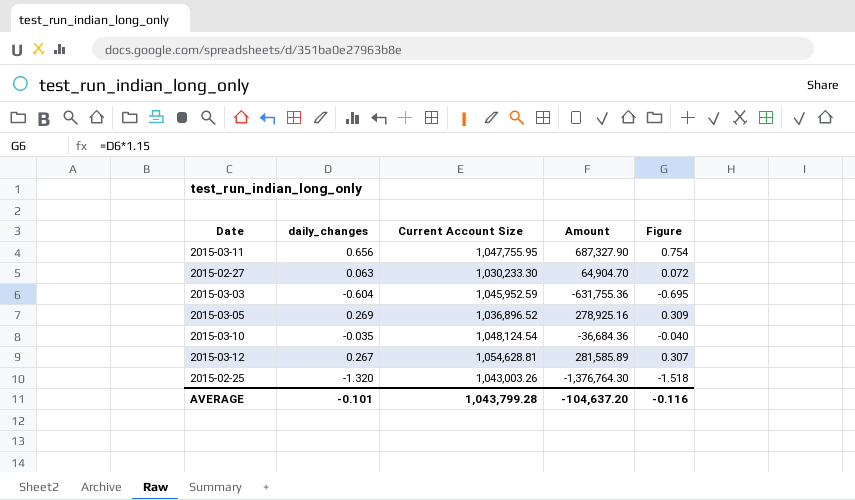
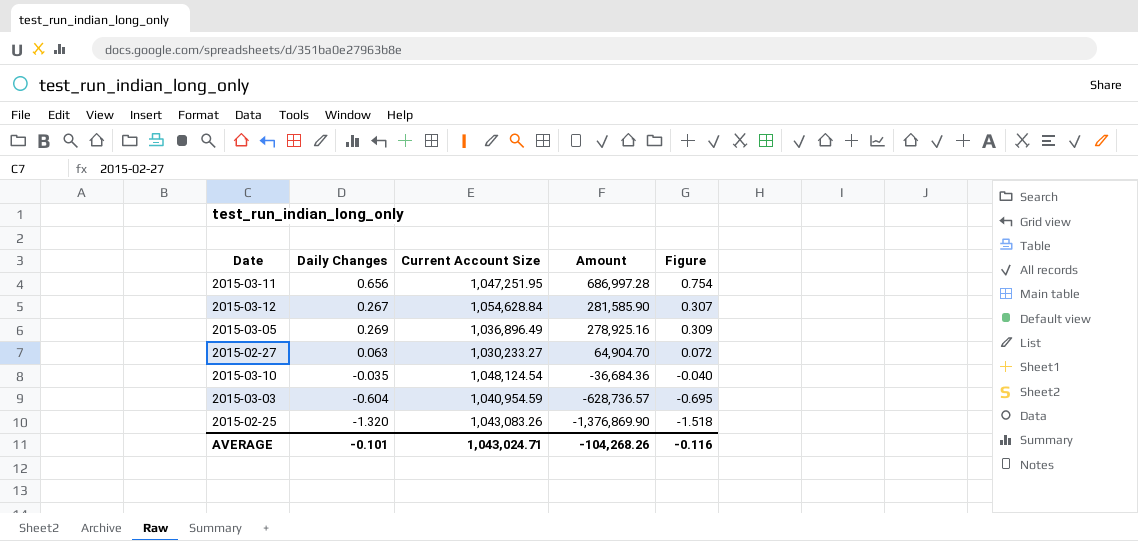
row order: none -> Amount descending
column name: daily_changes -> Daily Changes
2015-03-11 | Current Account Size: 1,047,755.95 -> 1,047,251.95
2015-03-11 | Amount: 687,327.90 -> 686,997.28
2015-03-12 | Current Account Size: 1,054,628.81 -> 1,054,628.84
2015-03-12 | Amount: 281,585.89 -> 281,585.90
2015-03-05 | Current Account Size: 1,036,896.52 -> 1,036,896.49
2015-02-27 | Current Account Size: 1,030,233.30 -> 1,030,233.27
2015-03-03 | Current Account Size: 1,045,952.59 -> 1,040,954.59
2015-03-03 | Amount: -631,755.36 -> -628,736.57
2015-02-25 | Current Account Size: 1,043,003.26 -> 1,043,083.26
2015-02-25 | Amount: -1,376,764.30 -> -1,376,869.90
AVERAGE | Current Account Size: 1,043,799.28 -> 1,043,024.71
AVERAGE | Amount: -104,637.20 -> -104,268.26

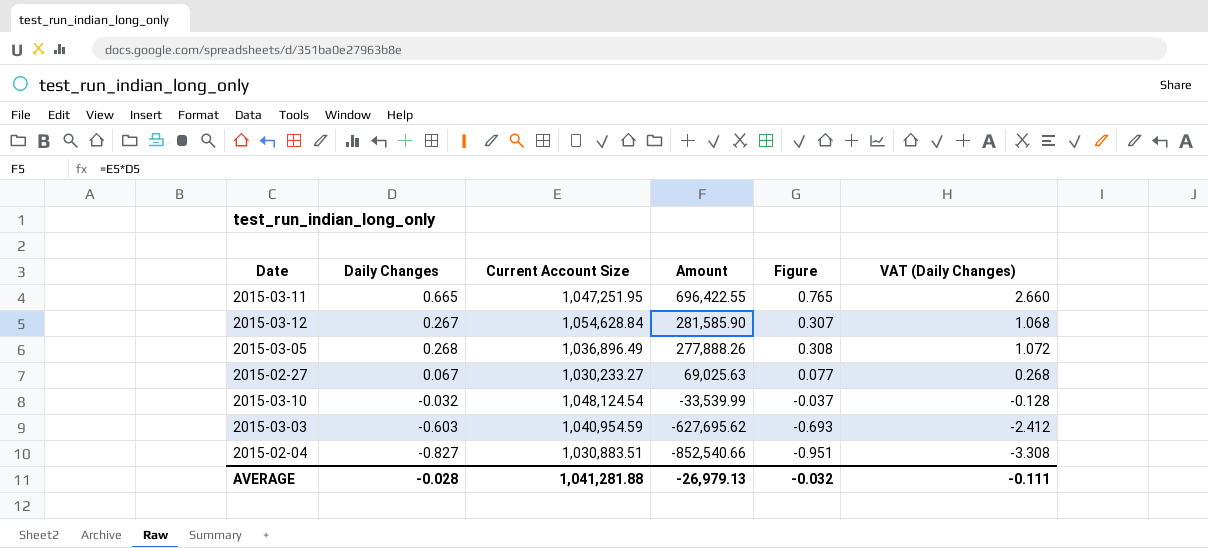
column VAT (Daily Changes) | formula: none -> [Daily Changes] * 4
row 2015-02-25: -1.320 | 1,043,083.26 | -1,376,869.90 | -1.518 -> none
2015-03-11 | Daily Changes: 0.656 -> 0.665
2015-03-11 | Amount: 686,997.28 -> 696,422.55
2015-03-11 | Figure: 0.754 -> 0.765
2015-03-05 | Daily Changes: 0.269 -> 0.268
2015-03-05 | Amount: 278,925.16 -> 277,888.26
2015-03-05 | Figure: 0.309 -> 0.308
2015-02-27 | Daily Changes: 0.063 -> 0.067
2015-02-27 | Amount: 64,904.70 -> 69,025.63
2015-02-27 | Figure: 0.072 -> 0.077
2015-03-10 | Daily Changes: -0.035 -> -0.032
2015-03-10 | Amount: -36,684.36 -> -33,539.99
2015-03-10 | Figure: -0.040 -> -0.037
2015-03-03 | Daily Changes: -0.604 -> -0.603
2015-03-03 | Amount: -628,736.57 -> -627,695.62
2015-03-03 | Figure: -0.695 -> -0.693
row 2015-02-04: none -> -0.827 | 1,030,883.51 | -852,540.66 | -0.951 | -3.308
AVERAGE | Daily Changes: -0.101 -> -0.028
AVERAGE | Current Account Size: 1,043,024.71 -> 1,041,281.88
AVERAGE | Amount: -104,268.26 -> -26,979.13
AVERAGE | Figure: -0.116 -> -0.032

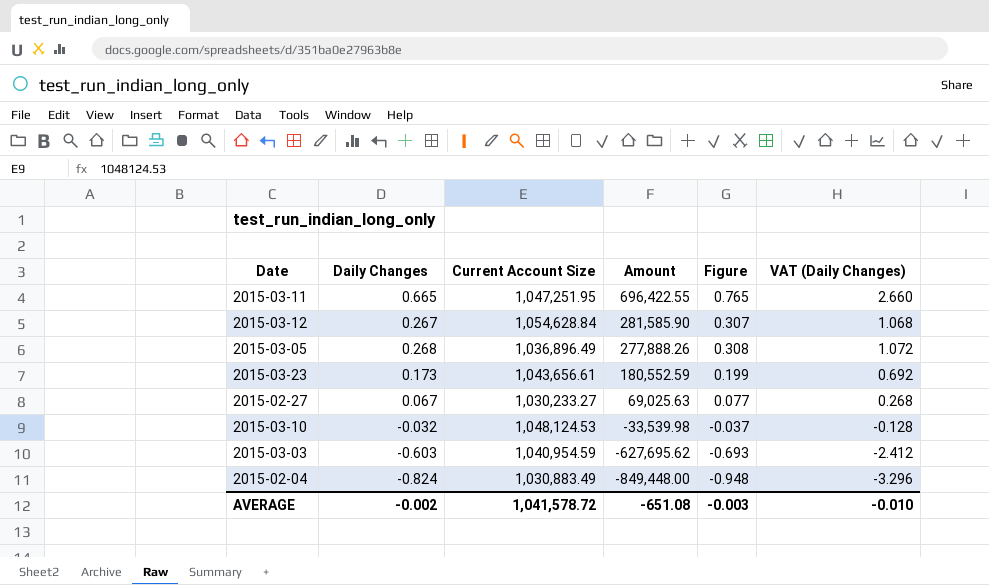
row 2015-03-23: none -> 0.173 | 1,043,656.61 | 180,552.59 | 0.199 | 0.692
2015-03-10 | Current Account Size: 1,048,124.54 -> 1,048,124.53
2015-03-10 | Amount: -33,539.99 -> -33,539.98
2015-02-04 | Daily Changes: -0.827 -> -0.824
2015-02-04 | Current Account Size: 1,030,883.51 -> 1,030,883.49
2015-02-04 | Amount: -852,540.66 -> -849,448.00
2015-02-04 | Figure: -0.951 -> -0.948
2015-02-04 | VAT (Daily Changes): -3.308 -> -3.296
AVERAGE | Daily Changes: -0.028 -> -0.002
AVERAGE | Current Account Size: 1,041,281.88 -> 1,041,578.72
AVERAGE | Amount: -26,979.13 -> -651.08
AVERAGE | Figure: -0.032 -> -0.003
AVERAGE | VAT (Daily Changes): -0.111 -> -0.010

